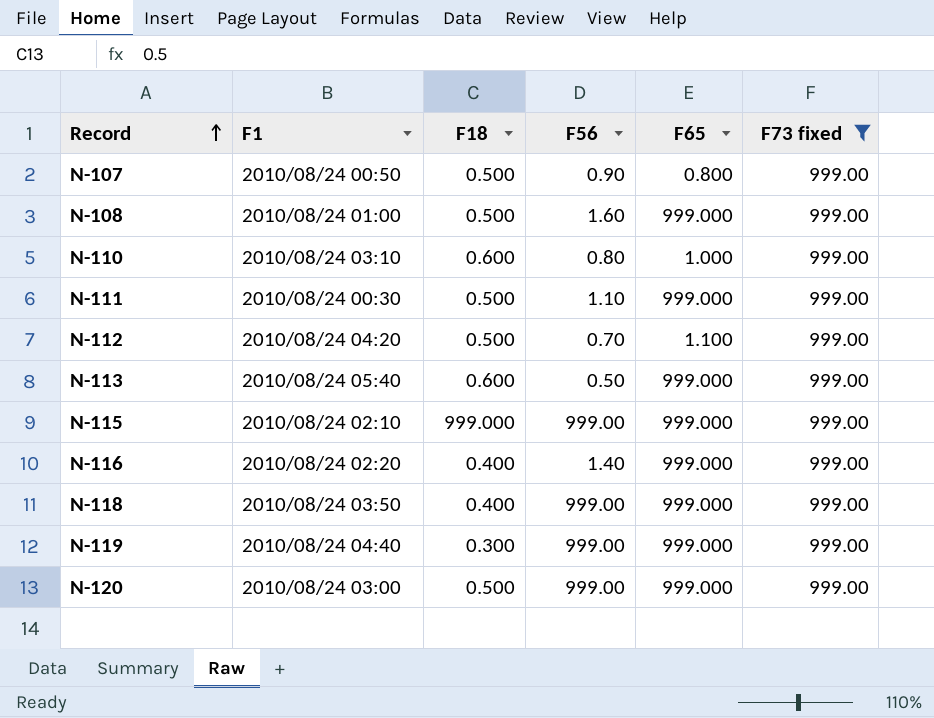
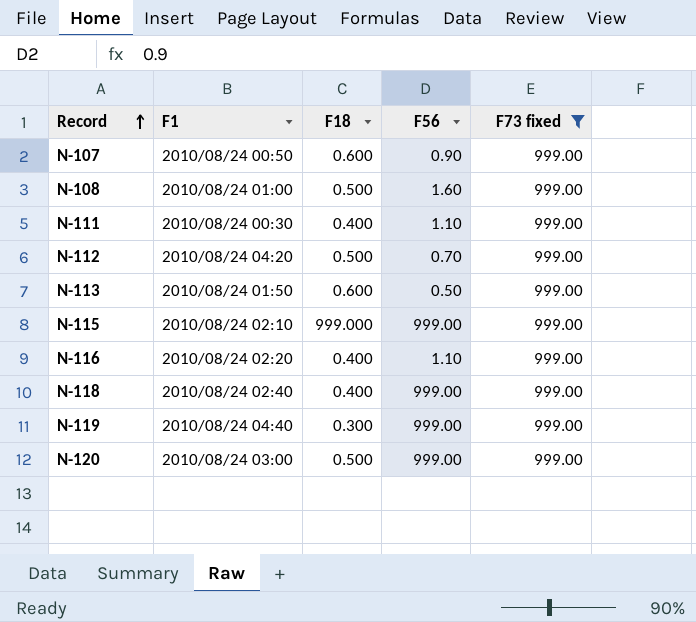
column F65 | position: 5 -> none
row N-110: 2010/08/24 03:10 | 0.600 | 0.80 | 1.000 | 999.00 -> none
N-107 | F18: 0.500 -> 0.600
N-111 | F18: 0.500 -> 0.400
N-113 | F1: 2010/08/24 05:40 -> 2010/08/24 01:50
N-116 | F56: 1.40 -> 1.10
N-118 | F1: 2010/08/24 03:50 -> 2010/08/24 02:40

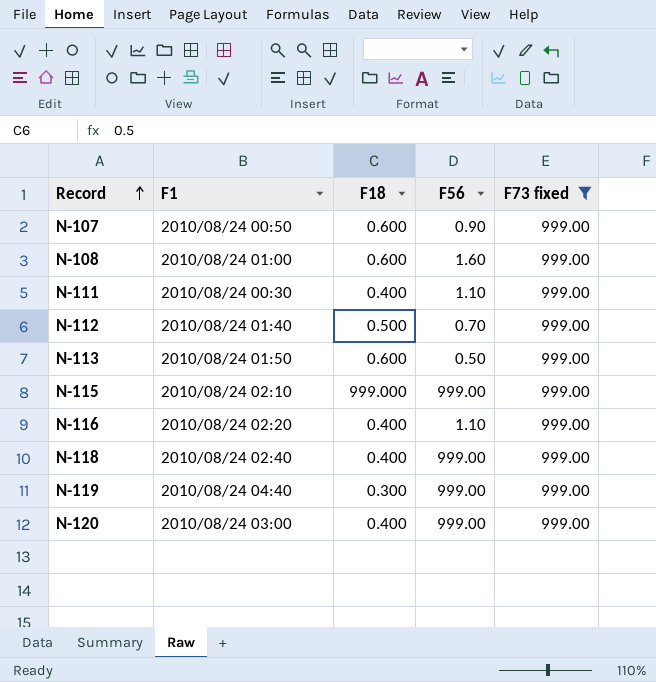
N-108 | F18: 0.500 -> 0.600
N-112 | F1: 2010/08/24 04:20 -> 2010/08/24 01:40
N-120 | F18: 0.500 -> 0.400

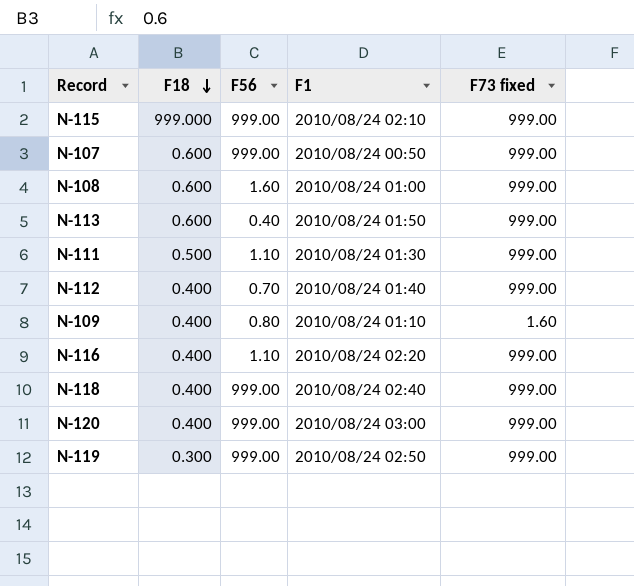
filter: F73 fixed = 999.00 -> none
row order: Record ascending -> F18 descending
column F1 | position: 2 -> 4
N-107 | F56: 0.90 -> 999.00
N-113 | F56: 0.50 -> 0.40
N-111 | F18: 0.400 -> 0.500
N-111 | F1: 2010/08/24 00:30 -> 2010/08/24 01:30
N-112 | F18: 0.500 -> 0.400
N-119 | F1: 2010/08/24 04:40 -> 2010/08/24 02:50

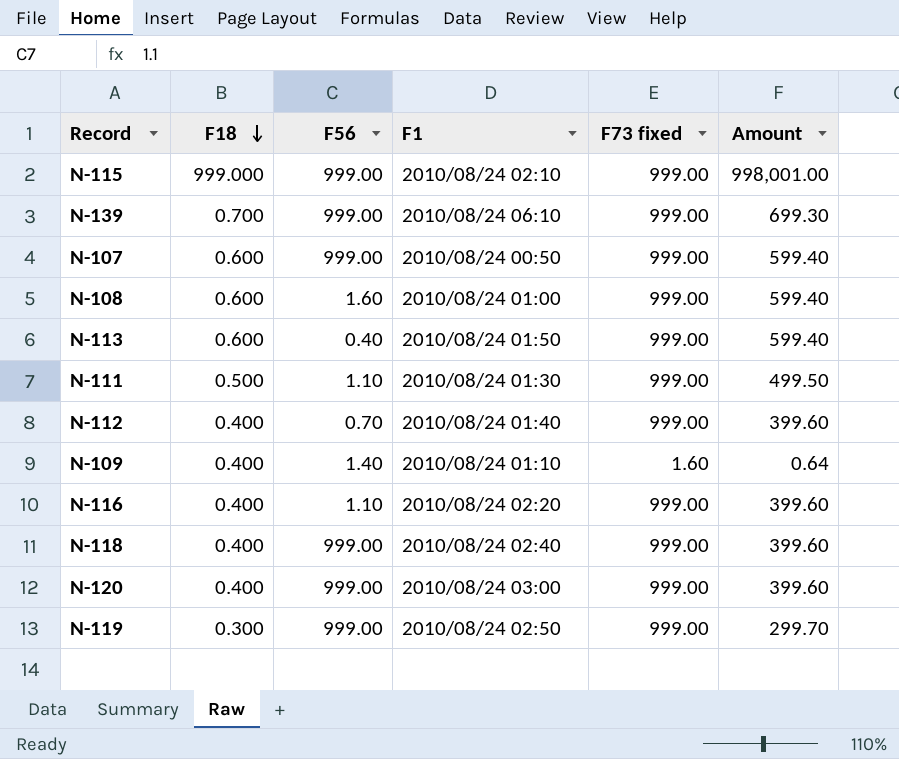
column Amount | formula: none -> [F18] * [F73 fixed]
row N-139: none -> 0.700 | 999.00 | 2010/08/24 06:10 | 999.00 | 699.30
N-109 | F56: 0.80 -> 1.40

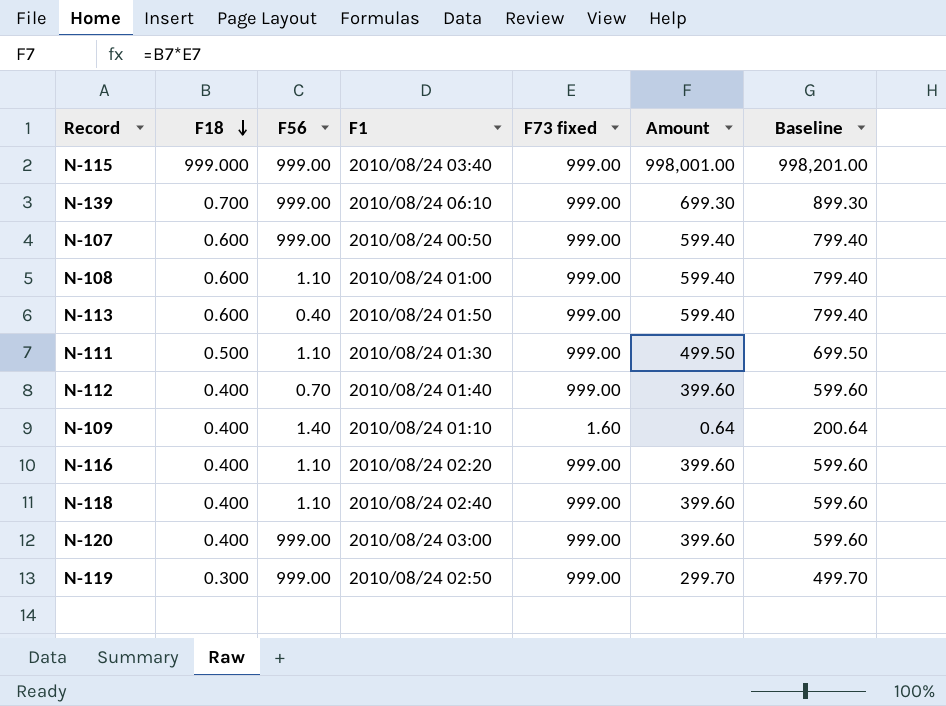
column Baseline | formula: none -> [Amount] + 200
N-115 | F1: 2010/08/24 02:10 -> 2010/08/24 03:40
N-108 | F56: 1.60 -> 1.10
N-118 | F56: 999.00 -> 1.10

